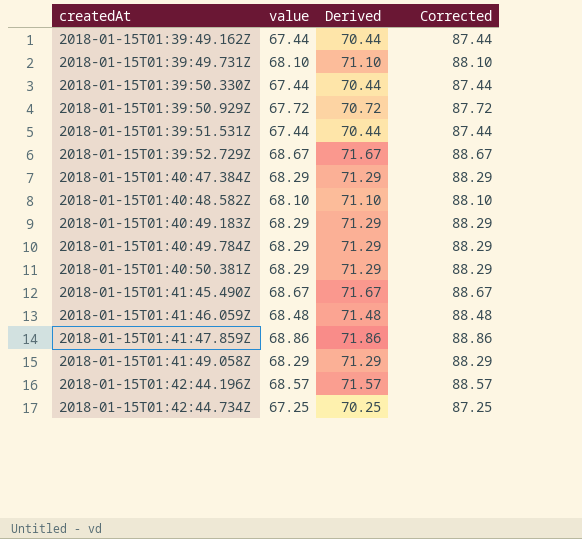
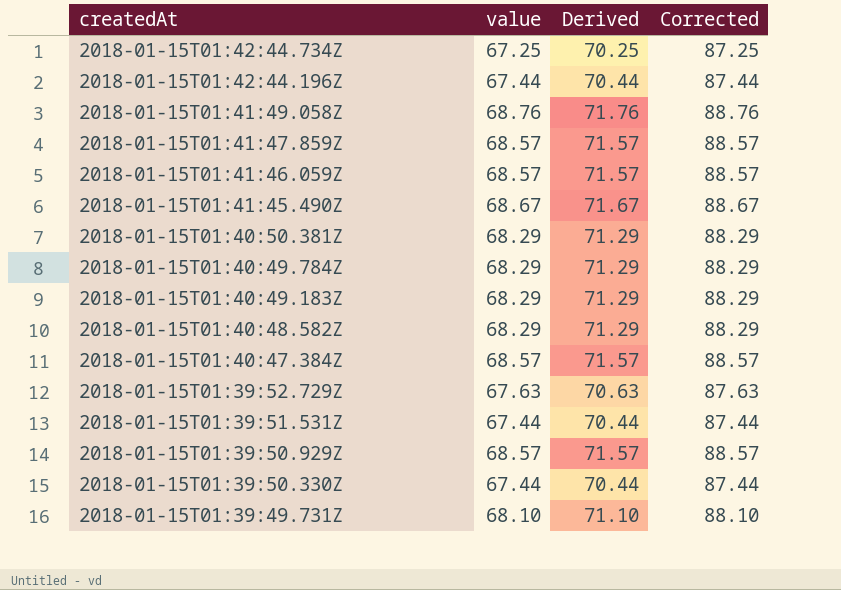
row order: createdAt ascending -> createdAt descending
row 2018-01-15T01:39:49.162Z: 67.44 | 70.44 | 87.44 -> none
2018-01-15T01:42:44.196Z | value: 68.57 -> 67.44
2018-01-15T01:42:44.196Z | Derived: 71.57 -> 70.44
2018-01-15T01:42:44.196Z | Corrected: 88.57 -> 87.44
2018-01-15T01:41:49.058Z | value: 68.29 -> 68.76
2018-01-15T01:41:49.058Z | Derived: 71.29 -> 71.76
2018-01-15T01:41:49.058Z | Corrected: 88.29 -> 88.76
2018-01-15T01:41:47.859Z | value: 68.86 -> 68.57
2018-01-15T01:41:47.859Z | Derived: 71.86 -> 71.57
2018-01-15T01:41:47.859Z | Corrected: 88.86 -> 88.57
2018-01-15T01:41:46.059Z | value: 68.48 -> 68.57
2018-01-15T01:41:46.059Z | Derived: 71.48 -> 71.57
2018-01-15T01:41:46.059Z | Corrected: 88.48 -> 88.57
2018-01-15T01:40:48.582Z | value: 68.10 -> 68.29
2018-01-15T01:40:48.582Z | Derived: 71.10 -> 71.29
2018-01-15T01:40:48.582Z | Corrected: 88.10 -> 88.29
2018-01-15T01:40:47.384Z | value: 68.29 -> 68.57
2018-01-15T01:40:47.384Z | Derived: 71.29 -> 71.57
2018-01-15T01:40:47.384Z | Corrected: 88.29 -> 88.57
2018-01-15T01:39:52.729Z | value: 68.67 -> 67.63
2018-01-15T01:39:52.729Z | Derived: 71.67 -> 70.63
2018-01-15T01:39:52.729Z | Corrected: 88.67 -> 87.63
2018-01-15T01:39:50.929Z | value: 67.72 -> 68.57
2018-01-15T01:39:50.929Z | Derived: 70.72 -> 71.57
2018-01-15T01:39:50.929Z | Corrected: 87.72 -> 88.57

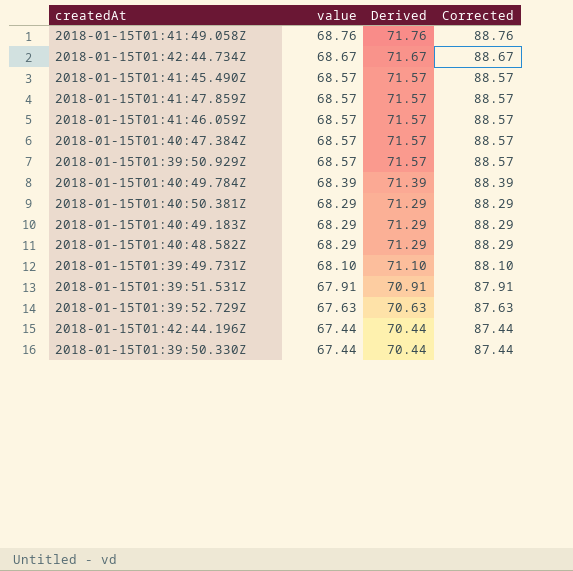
row order: createdAt descending -> value descending
2018-01-15T01:42:44.734Z | value: 67.25 -> 68.67
2018-01-15T01:42:44.734Z | Derived: 70.25 -> 71.67
2018-01-15T01:42:44.734Z | Corrected: 87.25 -> 88.67
2018-01-15T01:41:45.490Z | value: 68.67 -> 68.57
2018-01-15T01:41:45.490Z | Derived: 71.67 -> 71.57
2018-01-15T01:41:45.490Z | Corrected: 88.67 -> 88.57
2018-01-15T01:40:49.784Z | value: 68.29 -> 68.39
2018-01-15T01:40:49.784Z | Derived: 71.29 -> 71.39
2018-01-15T01:40:49.784Z | Corrected: 88.29 -> 88.39
2018-01-15T01:39:51.531Z | value: 67.44 -> 67.91
2018-01-15T01:39:51.531Z | Derived: 70.44 -> 70.91
2018-01-15T01:39:51.531Z | Corrected: 87.44 -> 87.91

